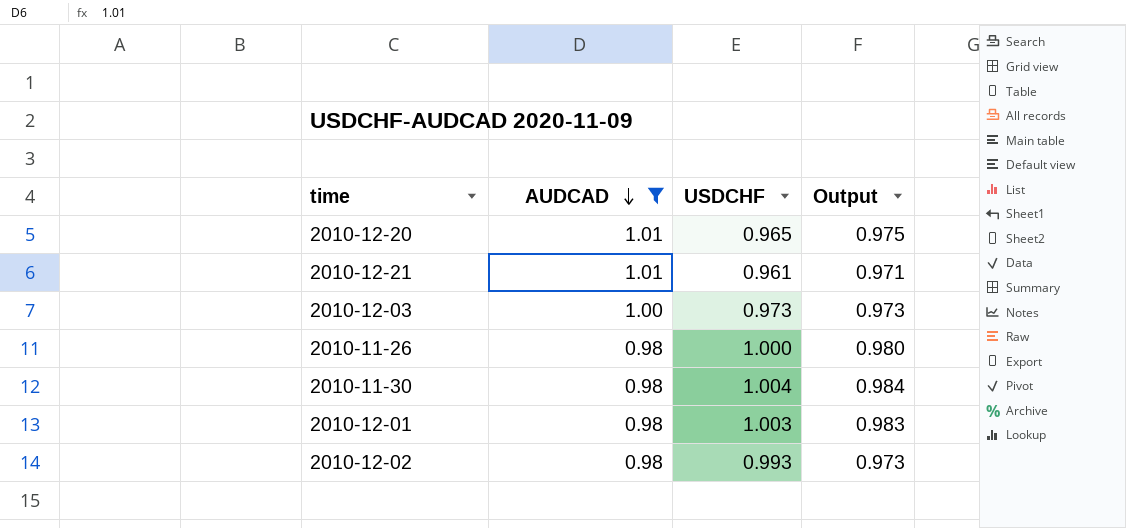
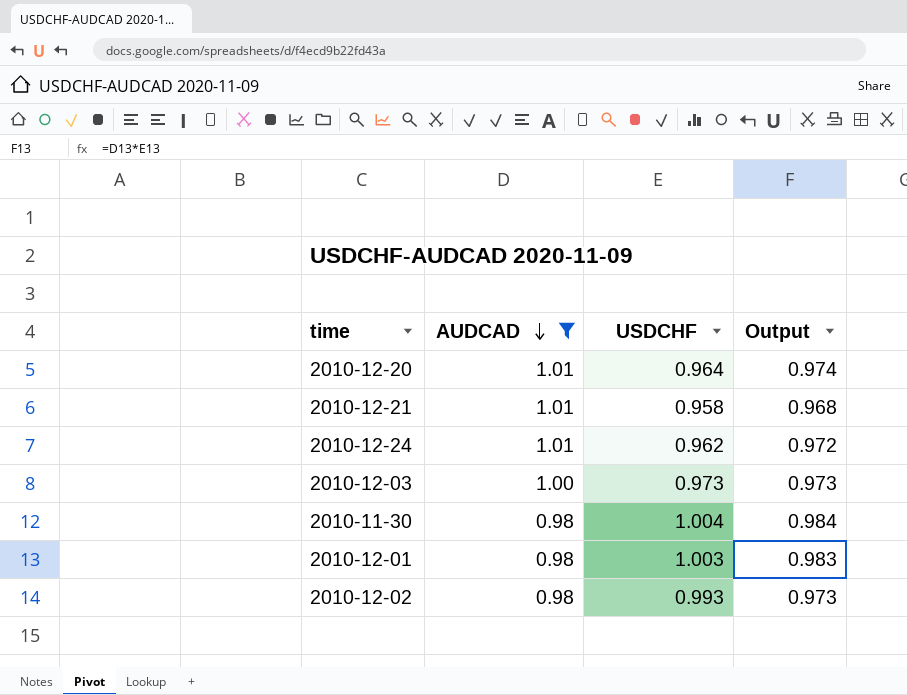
row 2010-11-26: 0.98 | 1.000 | 0.980 -> none
2010-12-20 | USDCHF: 0.965 -> 0.964
2010-12-20 | Output: 0.975 -> 0.974
2010-12-21 | USDCHF: 0.961 -> 0.958
2010-12-21 | Output: 0.971 -> 0.968
row 2010-12-24: none -> 1.01 | 0.962 | 0.972

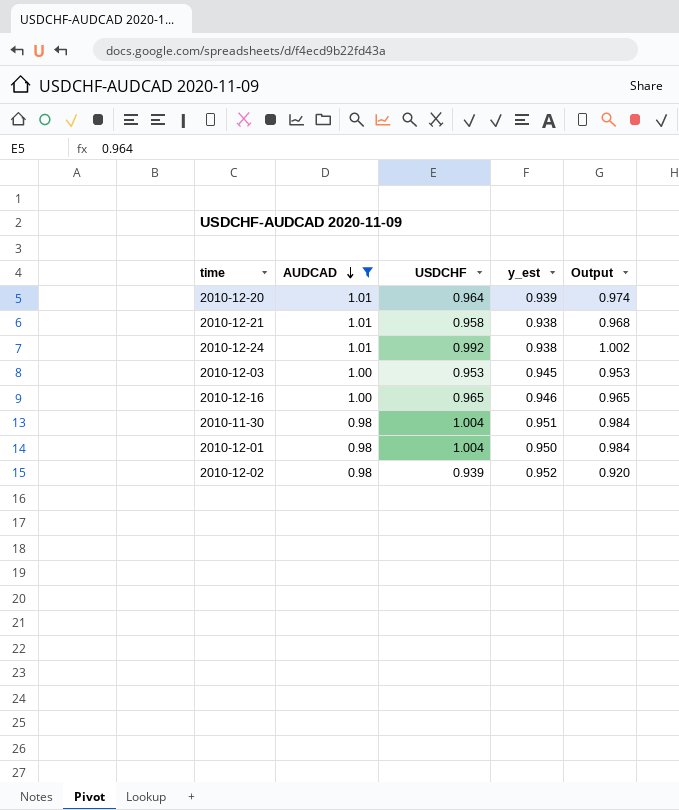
column y_est | position: none -> 4
2010-12-24 | USDCHF: 0.962 -> 0.992
2010-12-24 | Output: 0.972 -> 1.002
2010-12-03 | USDCHF: 0.973 -> 0.953
2010-12-03 | Output: 0.973 -> 0.953
row 2010-12-16: none -> 1.00 | 0.965 | 0.946 | 0.965
2010-12-01 | USDCHF: 1.003 -> 1.004
2010-12-01 | Output: 0.983 -> 0.984
2010-12-02 | USDCHF: 0.993 -> 0.939
2010-12-02 | Output: 0.973 -> 0.920

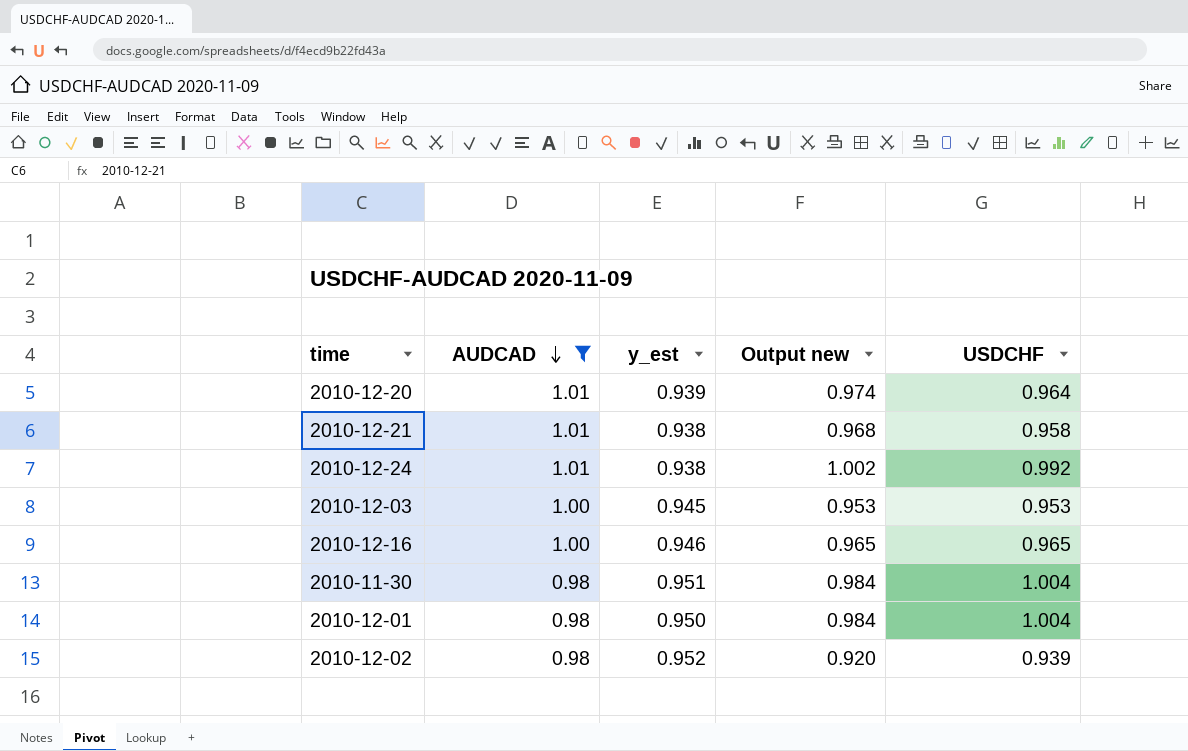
column name: Output -> Output new
column USDCHF | position: 3 -> 5

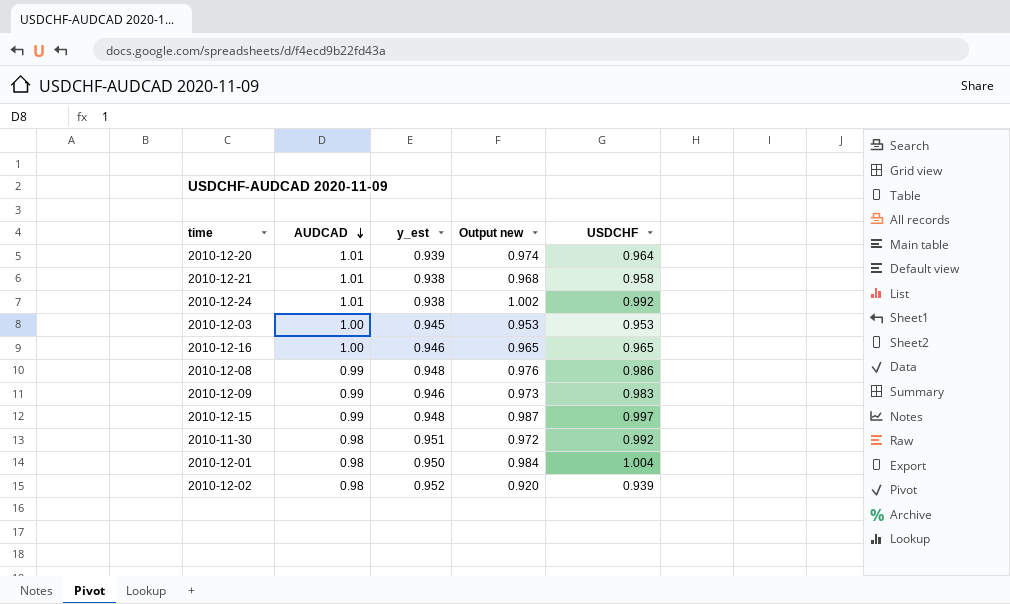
filter: AUDCAD != 0.99 -> none
2010-11-30 | Output new: 0.984 -> 0.972
2010-11-30 | USDCHF: 1.004 -> 0.992

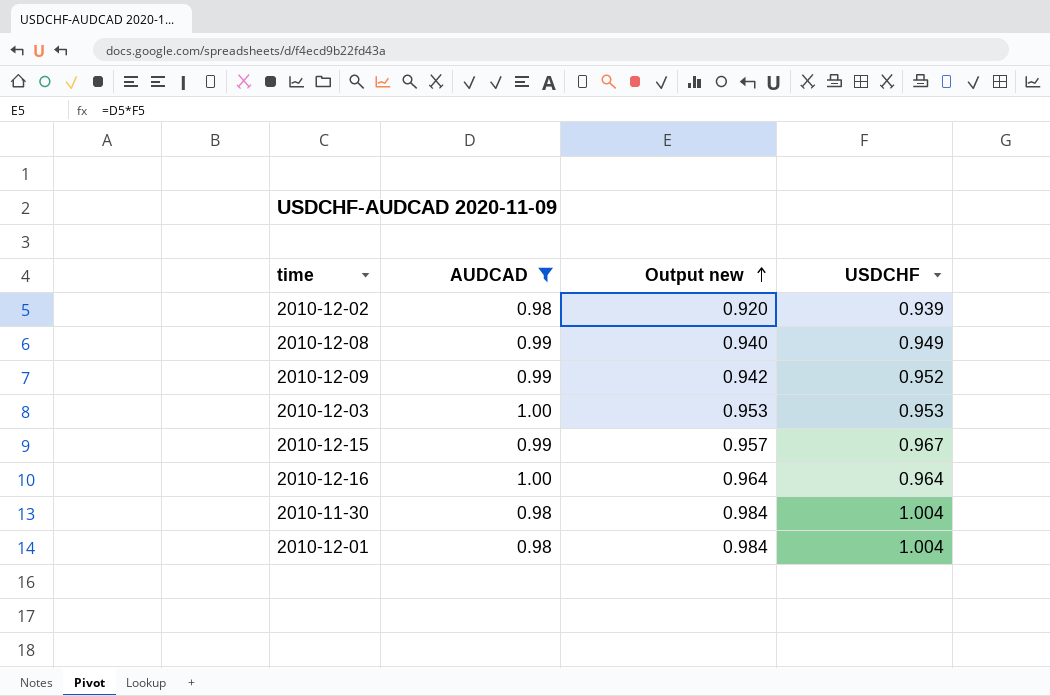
filter: none -> AUDCAD != 1.01
row order: AUDCAD descending -> Output new ascending
column y_est | position: 3 -> none
2010-12-08 | Output new: 0.976 -> 0.940
2010-12-08 | USDCHF: 0.986 -> 0.949
2010-12-09 | Output new: 0.973 -> 0.942
2010-12-09 | USDCHF: 0.983 -> 0.952
2010-12-15 | Output new: 0.987 -> 0.957
2010-12-15 | USDCHF: 0.997 -> 0.967
2010-12-16 | Output new: 0.965 -> 0.964
2010-12-16 | USDCHF: 0.965 -> 0.964
2010-11-30 | Output new: 0.972 -> 0.984
2010-11-30 | USDCHF: 0.992 -> 1.004

